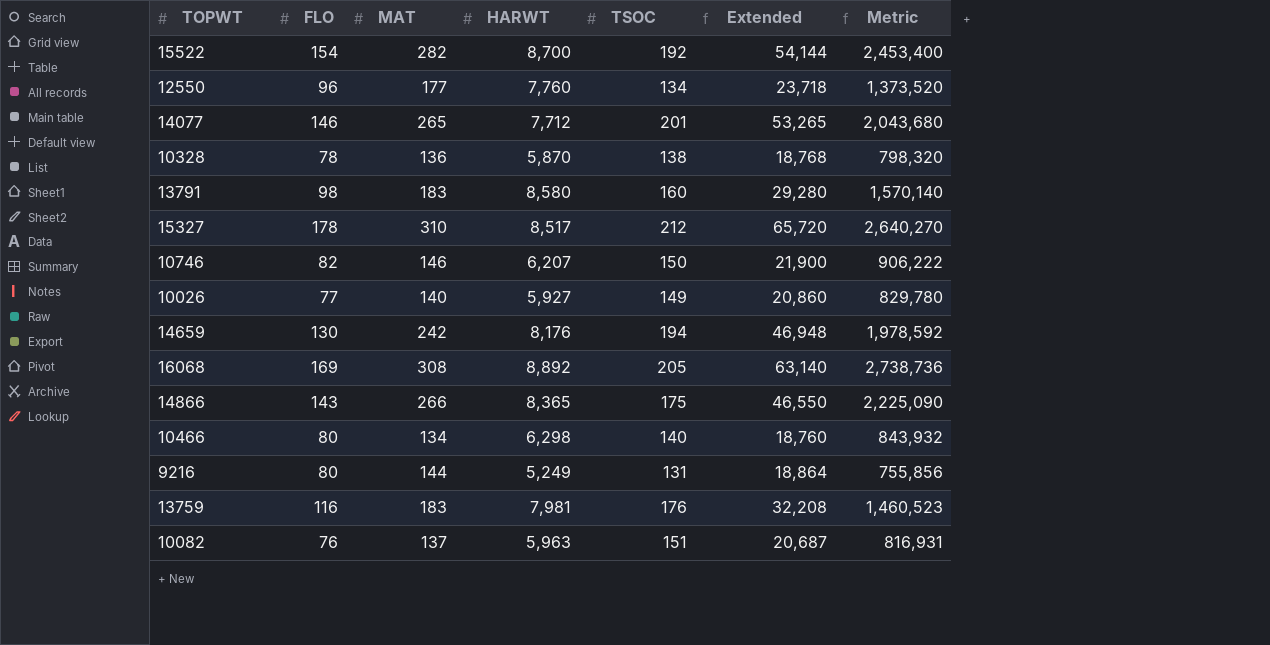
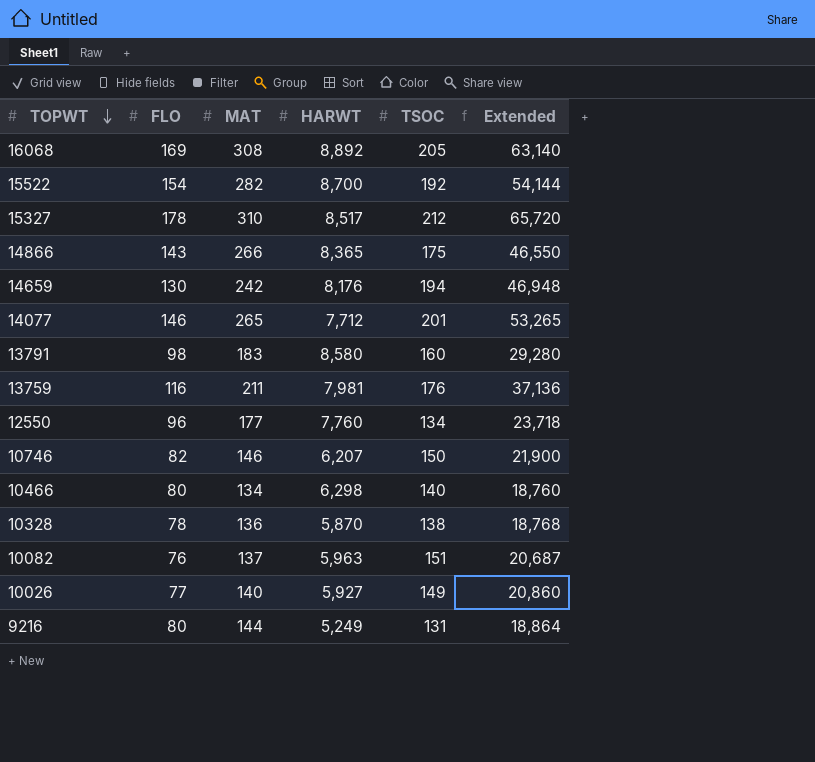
row order: none -> TOPWT descending
column Metric | formula: [MAT] * [HARWT] -> none
13759 | MAT: 183 -> 211
13759 | Extended: 32,208 -> 37,136

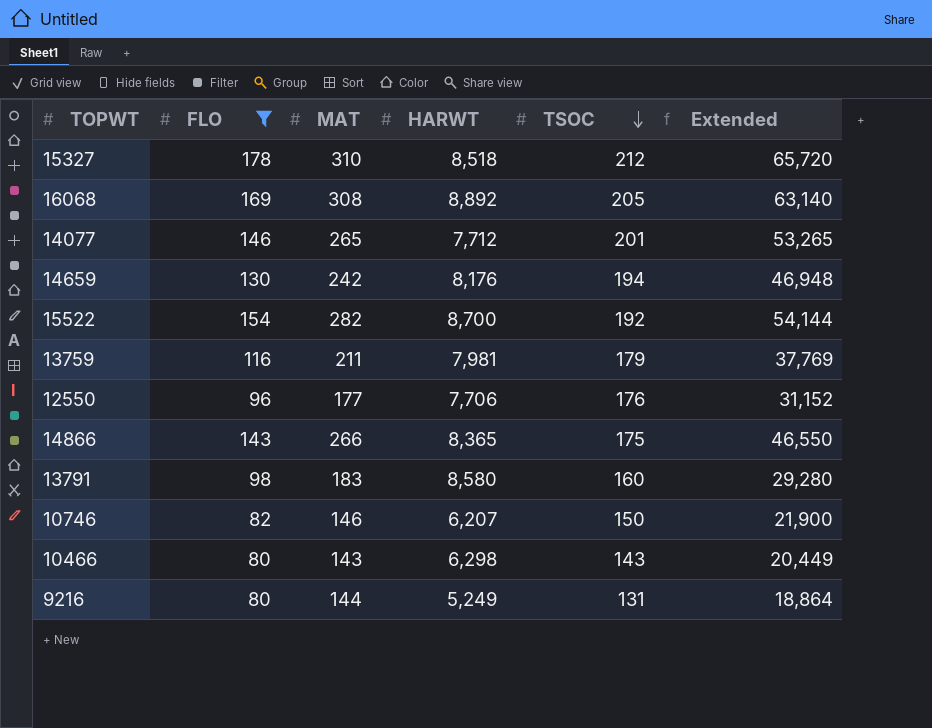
filter: none -> FLO >= 80
row order: TOPWT descending -> TSOC descending
15327 | HARWT: 8,517 -> 8,518
13759 | TSOC: 176 -> 179
13759 | Extended: 37,136 -> 37,769
12550 | HARWT: 7,760 -> 7,706
12550 | TSOC: 134 -> 176
12550 | Extended: 23,718 -> 31,152
10466 | MAT: 134 -> 143
10466 | TSOC: 140 -> 143
10466 | Extended: 18,760 -> 20,449

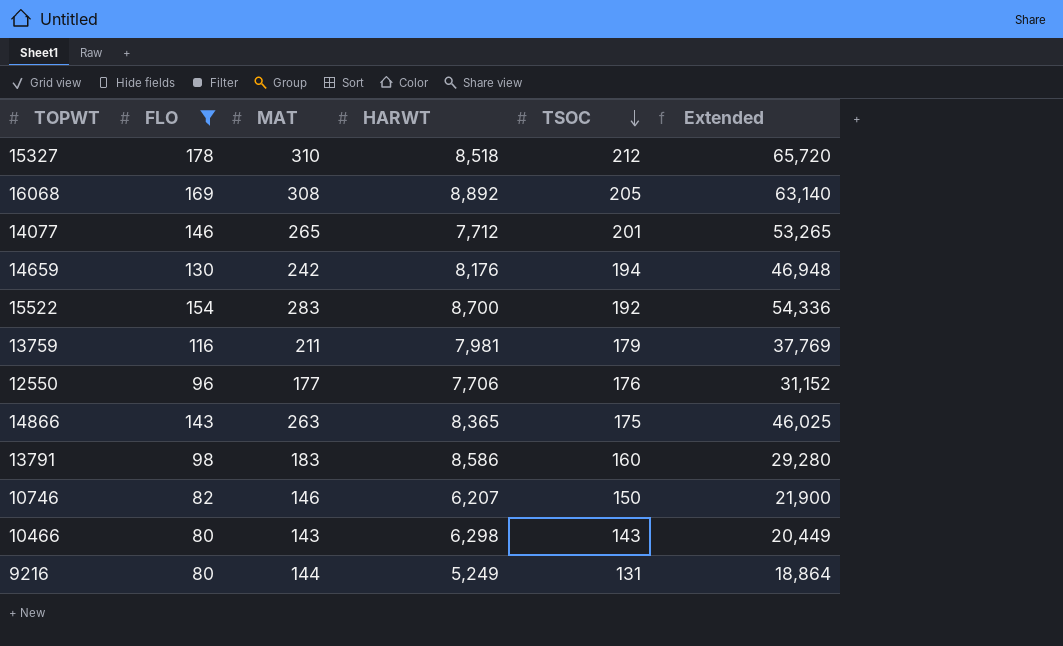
15522 | MAT: 282 -> 283
15522 | Extended: 54,144 -> 54,336
14866 | MAT: 266 -> 263
14866 | Extended: 46,550 -> 46,025
13791 | HARWT: 8,580 -> 8,586

